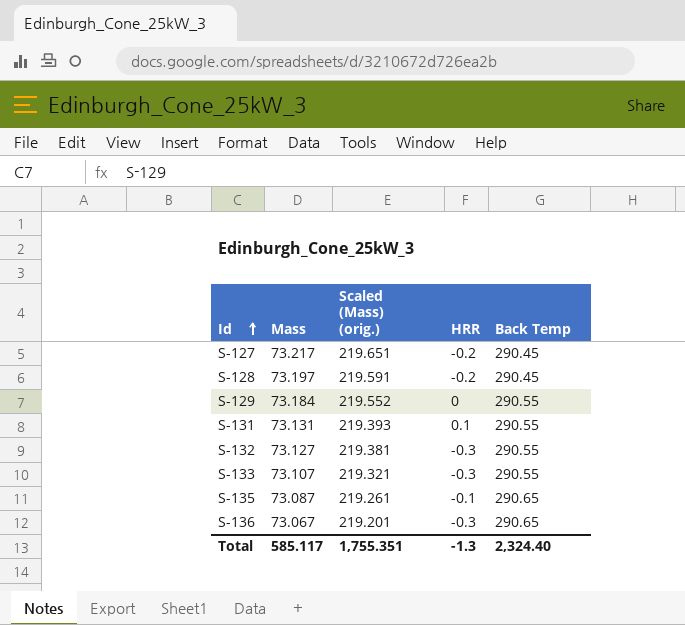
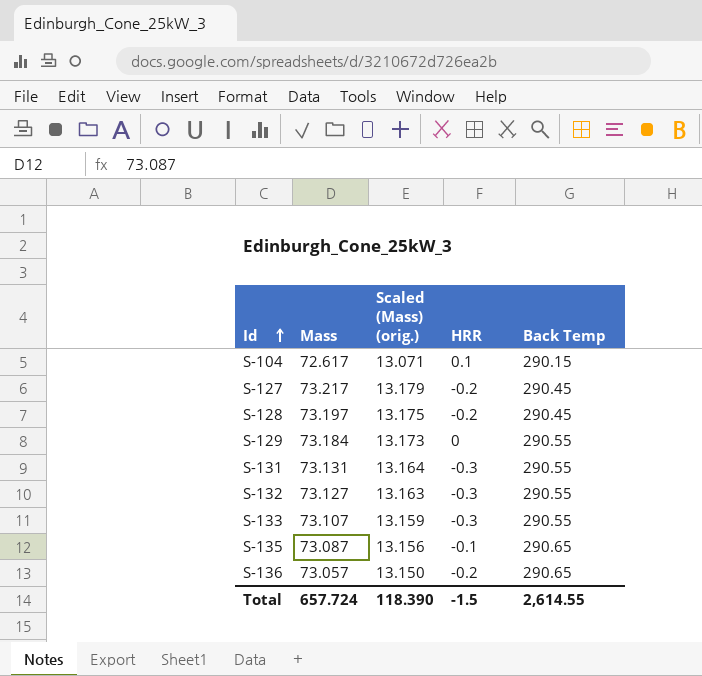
column Scaled (Mass) (orig.) | formula: [Mass] * 3 -> [Mass] * 0.18
row S-104: none -> 72.617 | 13.071 | 0.1 | 290.15
S-131 | HRR: 0.1 -> -0.3
S-136 | Mass: 73.067 -> 73.057
S-136 | HRR: -0.3 -> -0.2
Total | Mass: 585.117 -> 657.724
Total | Scaled (Mass) (orig.): 1,755.351 -> 118.390
Total | HRR: -1.3 -> -1.5
Total | Back Temp: 2,324.40 -> 2,614.55

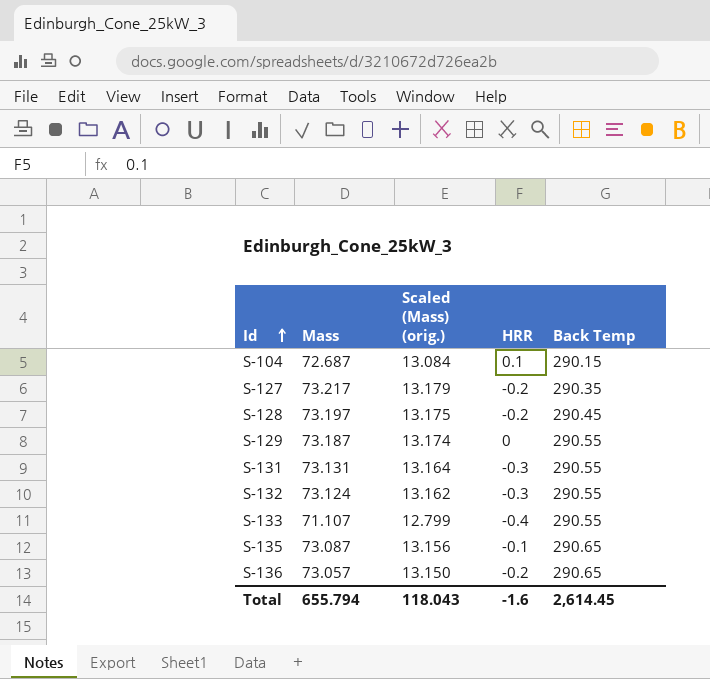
S-104 | Mass: 72.617 -> 72.687
S-104 | Scaled (Mass) (orig.): 13.071 -> 13.084
S-127 | Back Temp: 290.45 -> 290.35
S-129 | Mass: 73.184 -> 73.187
S-129 | Scaled (Mass) (orig.): 13.173 -> 13.174
S-132 | Mass: 73.127 -> 73.124
S-132 | Scaled (Mass) (orig.): 13.163 -> 13.162
S-133 | Mass: 73.107 -> 71.107
S-133 | Scaled (Mass) (orig.): 13.159 -> 12.799
S-133 | HRR: -0.3 -> -0.4
Total | Mass: 657.724 -> 655.794
Total | Scaled (Mass) (orig.): 118.390 -> 118.043
Total | HRR: -1.5 -> -1.6
Total | Back Temp: 2,614.55 -> 2,614.45

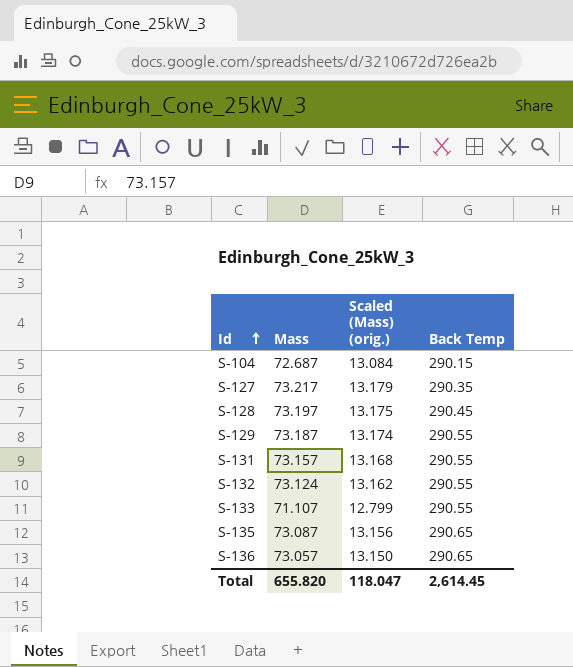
column HRR | position: 4 -> none
S-131 | Mass: 73.131 -> 73.157
S-131 | Scaled (Mass) (orig.): 13.164 -> 13.168
Total | Mass: 655.794 -> 655.820
Total | Scaled (Mass) (orig.): 118.043 -> 118.047

